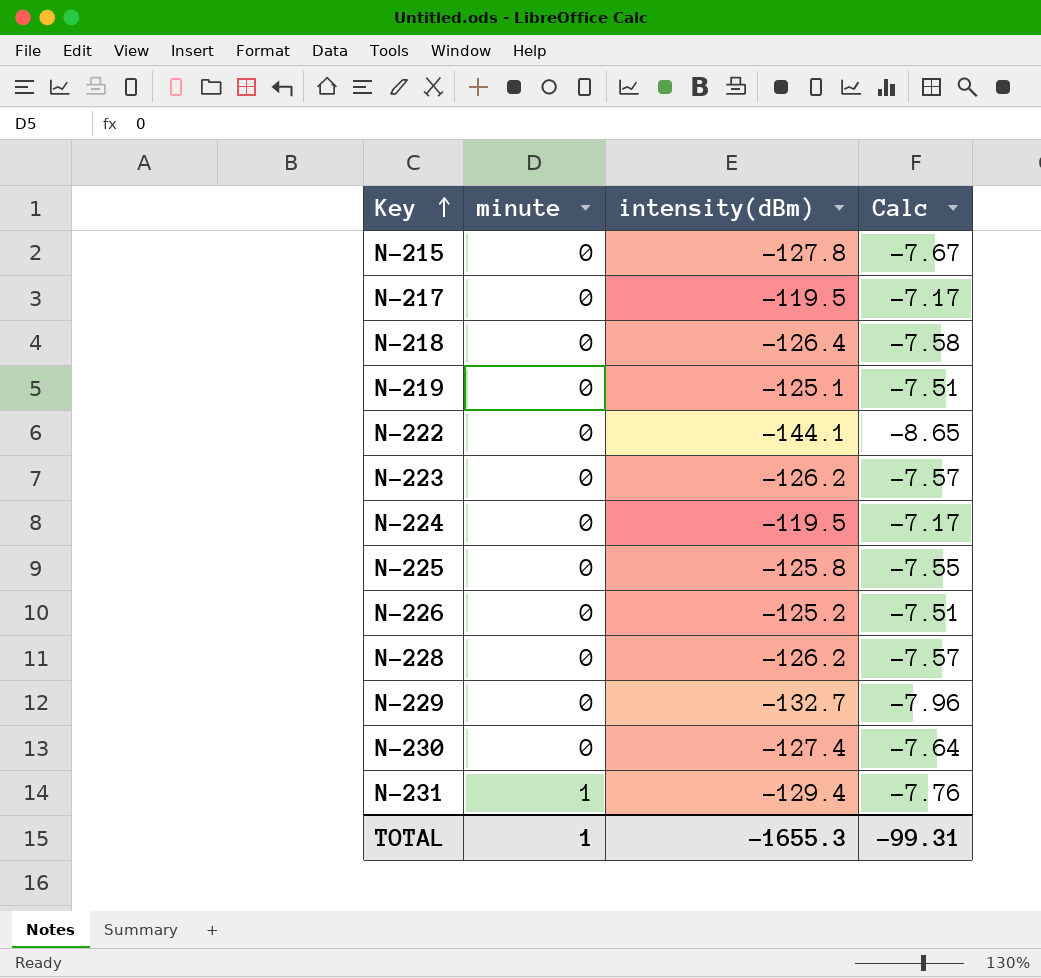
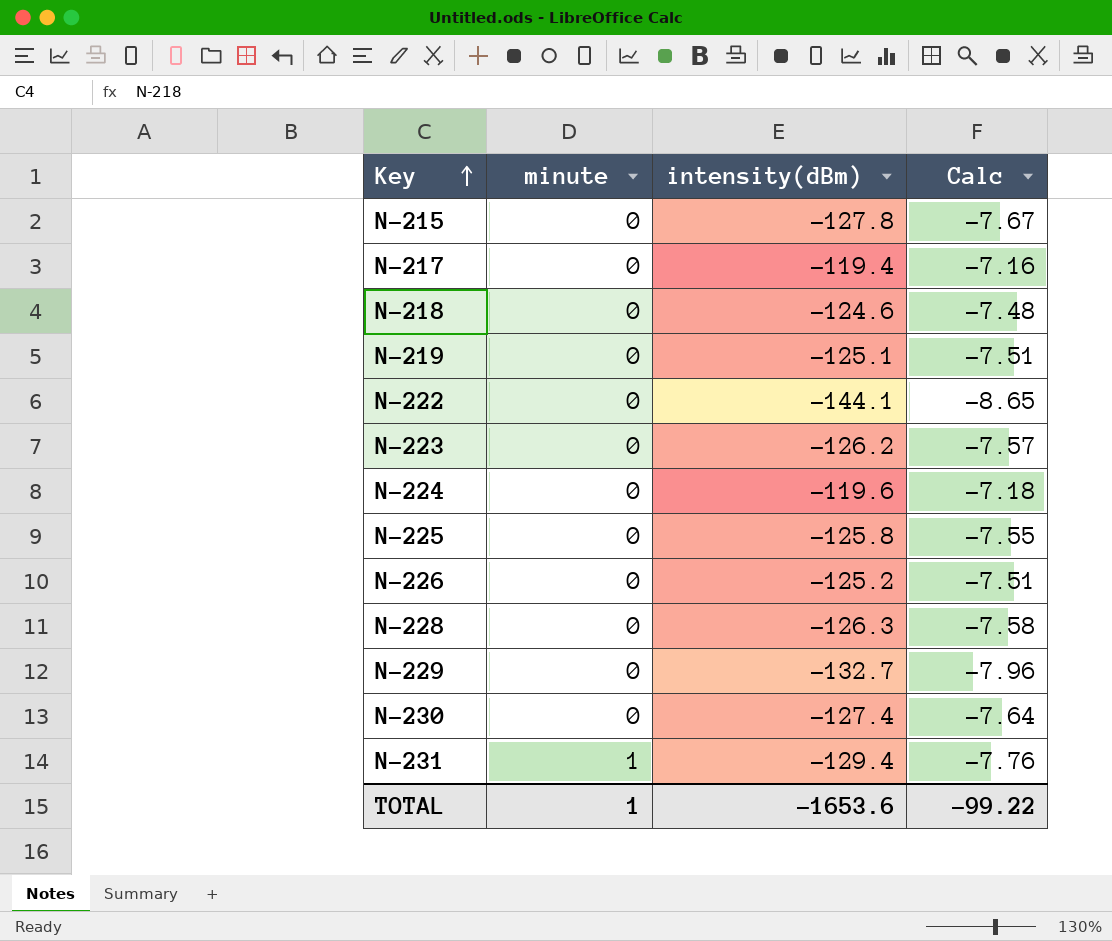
N-217 | intensity(dBm): -119.5 -> -119.4
N-217 | Calc: -7.17 -> -7.16
N-218 | intensity(dBm): -126.4 -> -124.6
N-218 | Calc: -7.58 -> -7.48
N-224 | intensity(dBm): -119.5 -> -119.6
N-224 | Calc: -7.17 -> -7.18
N-228 | intensity(dBm): -126.2 -> -126.3
N-228 | Calc: -7.57 -> -7.58
TOTAL | intensity(dBm): -1655.3 -> -1653.6
TOTAL | Calc: -99.31 -> -99.22

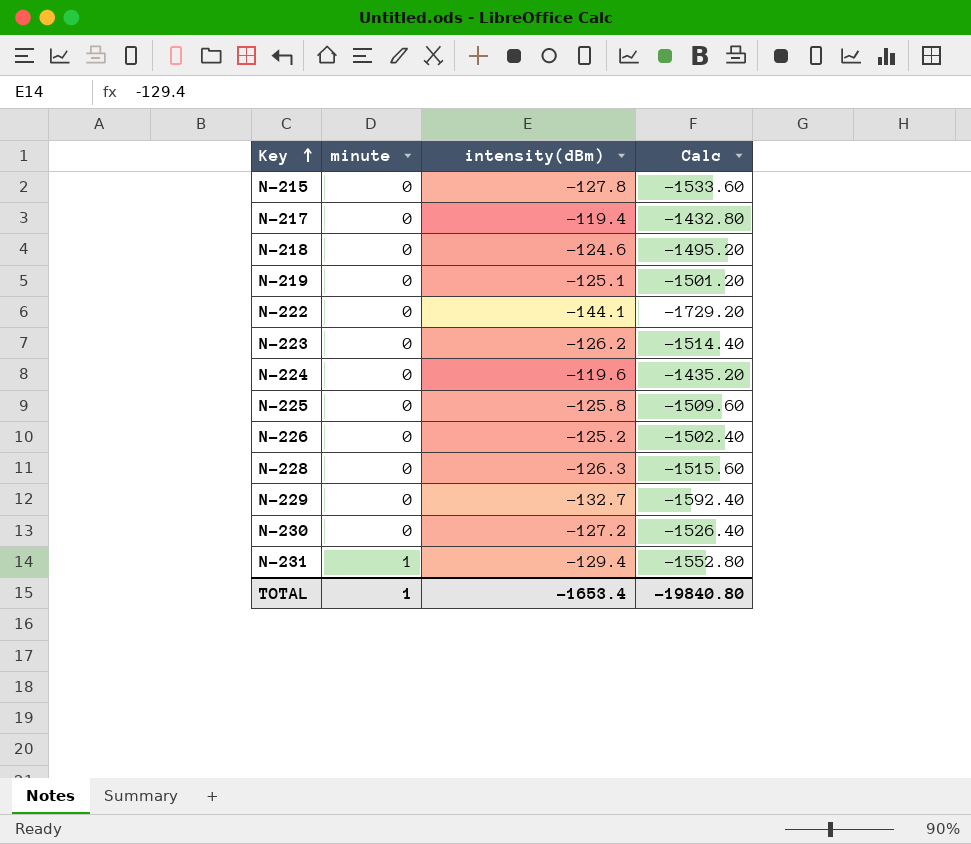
column Calc | formula: [intensity(dBm)] * 0.06 -> [intensity(dBm)] * 12
N-230 | intensity(dBm): -127.4 -> -127.2
TOTAL | intensity(dBm): -1653.6 -> -1653.4
TOTAL | Calc: -99.22 -> -19840.80

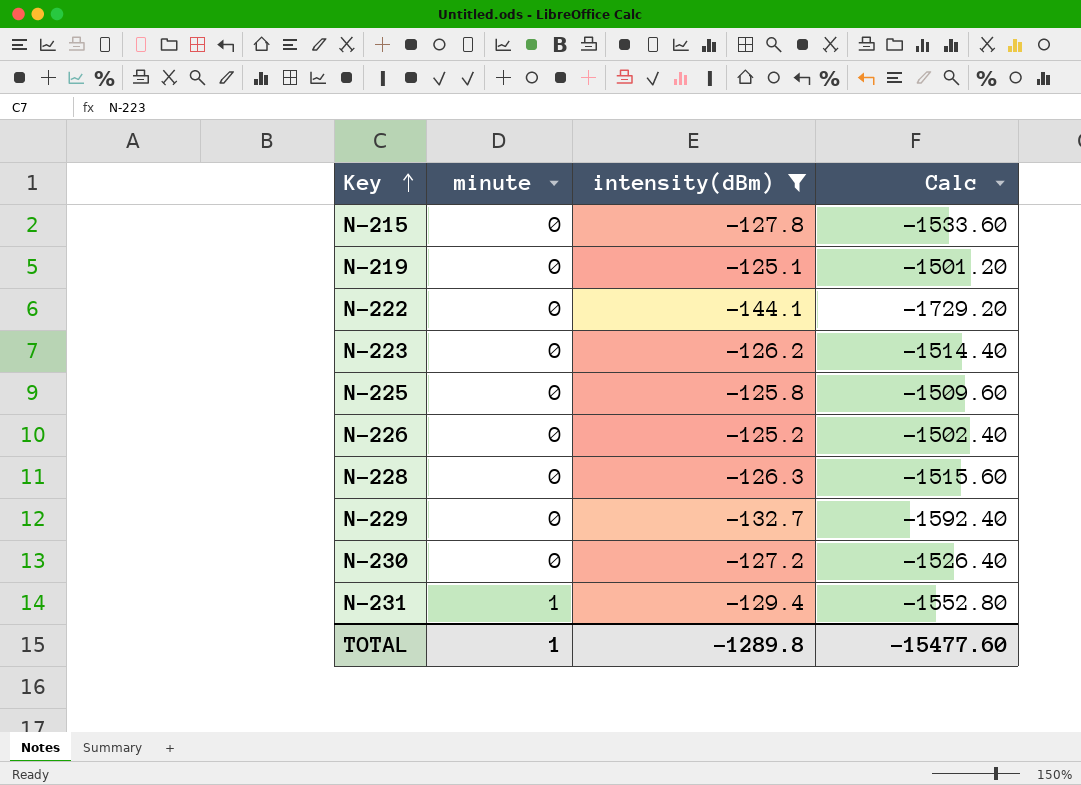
filter: none -> intensity(dBm) <= -125.1
TOTAL | intensity(dBm): -1653.4 -> -1289.8
TOTAL | Calc: -19840.80 -> -15477.60

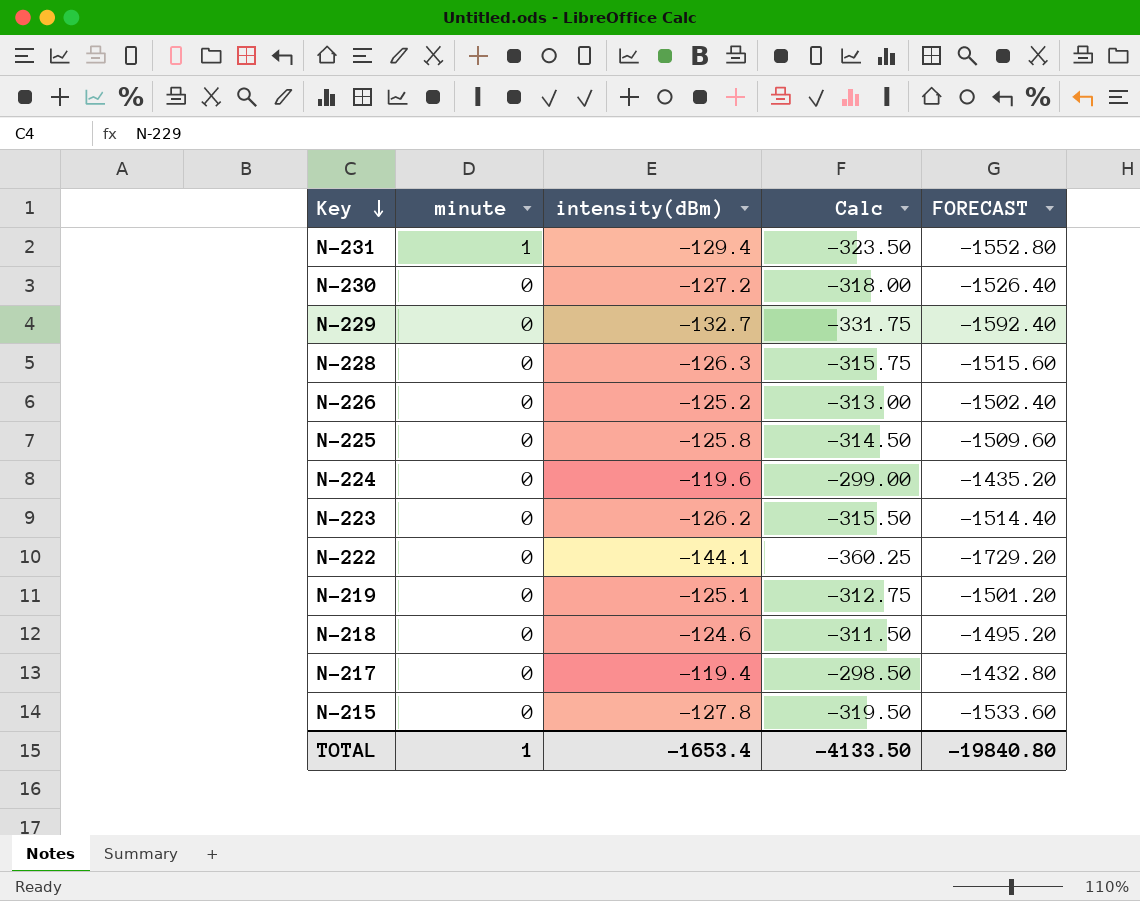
filter: intensity(dBm) <= -125.1 -> none
row order: Key ascending -> Key descending
column Calc | formula: [intensity(dBm)] * 12 -> [intensity(dBm)] * 2.5
column FORECAST | formula: none -> [intensity(dBm)] * 12
TOTAL | intensity(dBm): -1289.8 -> -1653.4
TOTAL | Calc: -15477.60 -> -4133.50

